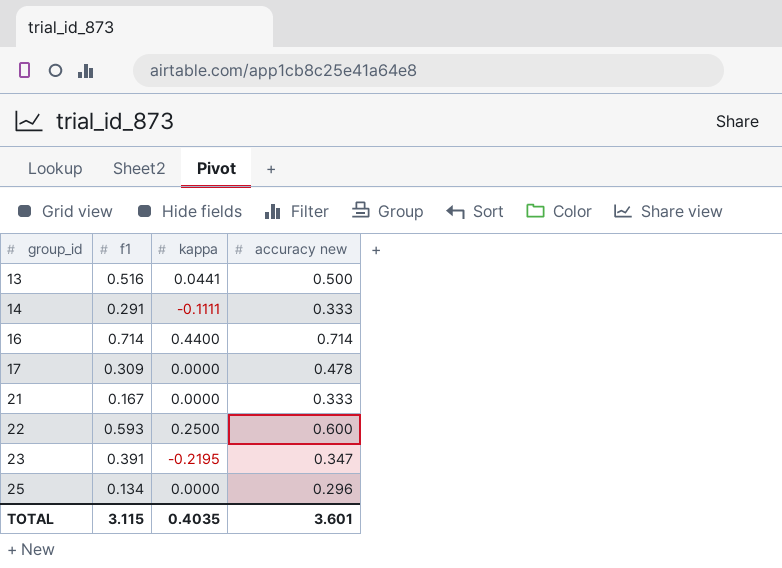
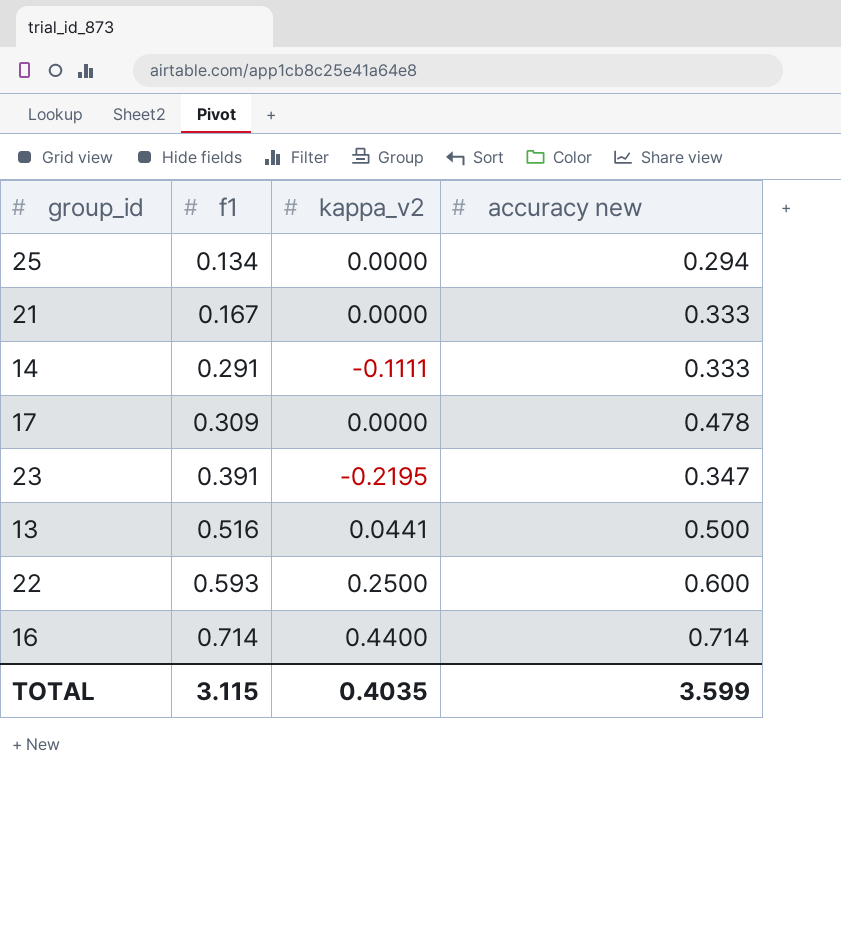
row order: group_id ascending -> f1 ascending
column name: kappa -> kappa_v2
25 | accuracy new: 0.296 -> 0.294
TOTAL | accuracy new: 3.601 -> 3.599

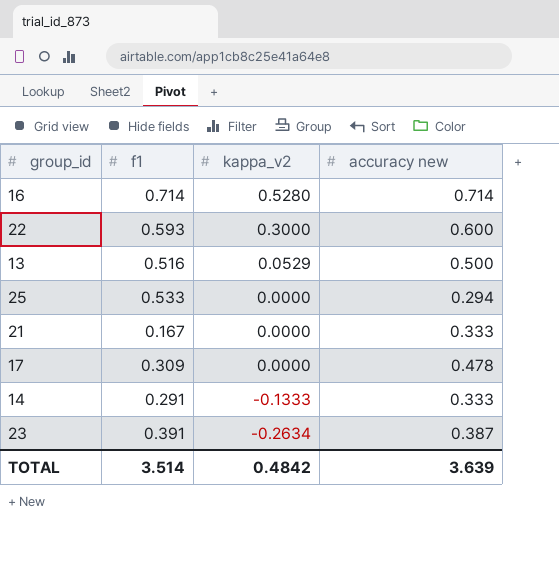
row order: f1 ascending -> kappa_v2 descending
16 | kappa_v2: 0.4400 -> 0.5280
22 | kappa_v2: 0.2500 -> 0.3000
13 | kappa_v2: 0.0441 -> 0.0529
25 | f1: 0.134 -> 0.533
14 | kappa_v2: -0.1111 -> -0.1333
23 | kappa_v2: -0.2195 -> -0.2634
23 | accuracy new: 0.347 -> 0.387
TOTAL | f1: 3.115 -> 3.514
TOTAL | kappa_v2: 0.4035 -> 0.4842
TOTAL | accuracy new: 3.599 -> 3.639

